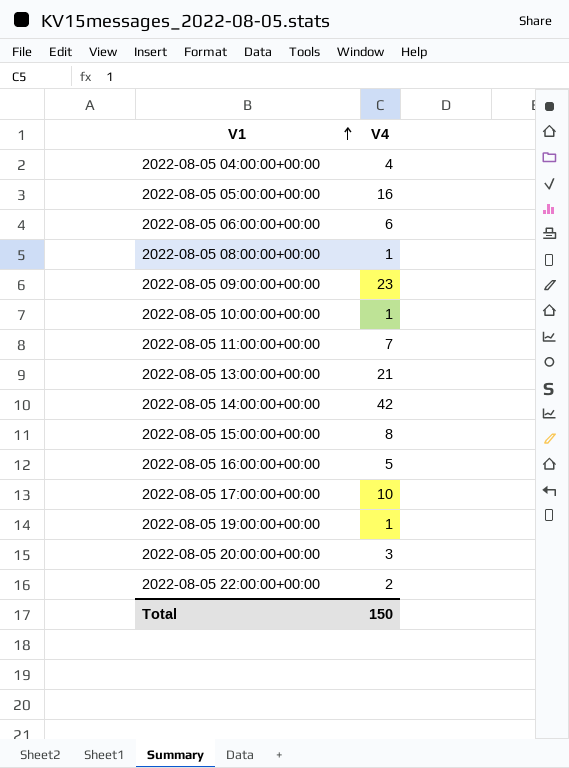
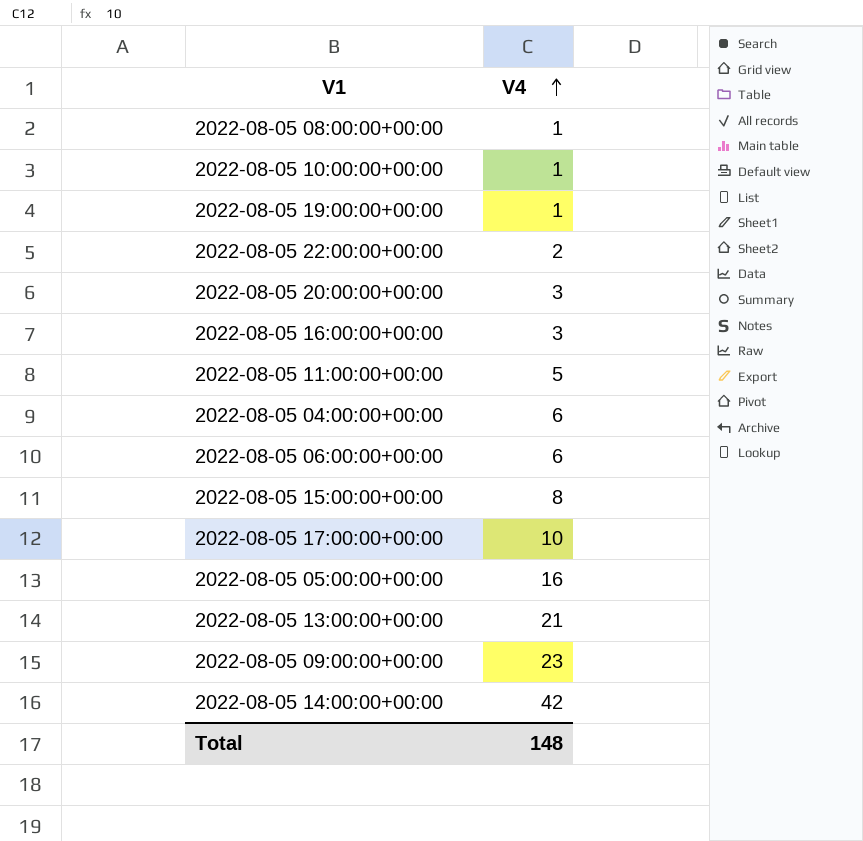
row order: V1 ascending -> V4 ascending
2022-08-05 16:00:00+00:00 | V4: 5 -> 3
2022-08-05 11:00:00+00:00 | V4: 7 -> 5
2022-08-05 04:00:00+00:00 | V4: 4 -> 6
Total | V4: 150 -> 148

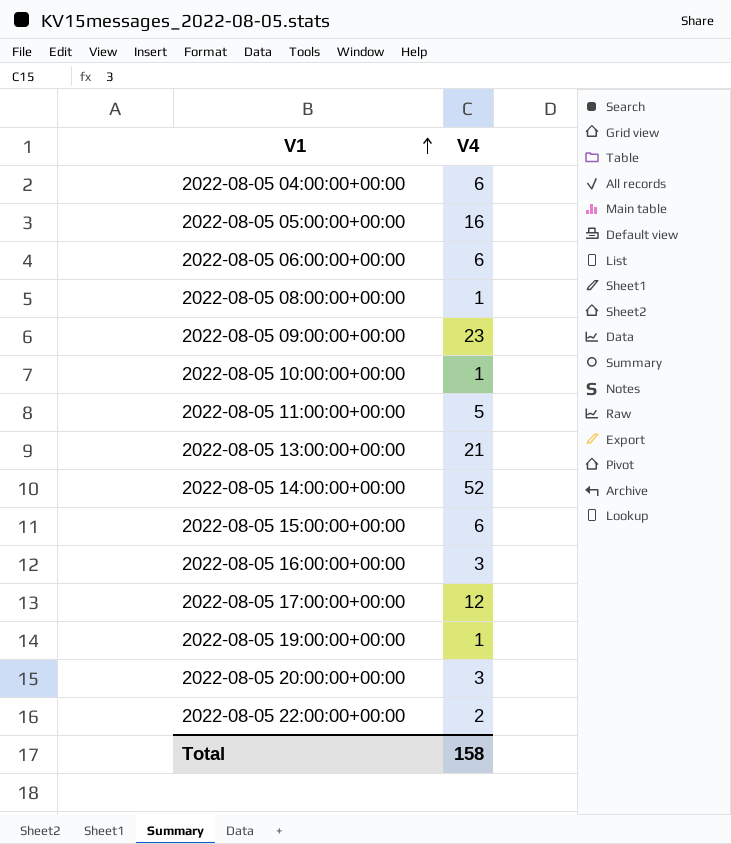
row order: V4 ascending -> V1 ascending
2022-08-05 14:00:00+00:00 | V4: 42 -> 52
2022-08-05 15:00:00+00:00 | V4: 8 -> 6
2022-08-05 17:00:00+00:00 | V4: 10 -> 12
Total | V4: 148 -> 158

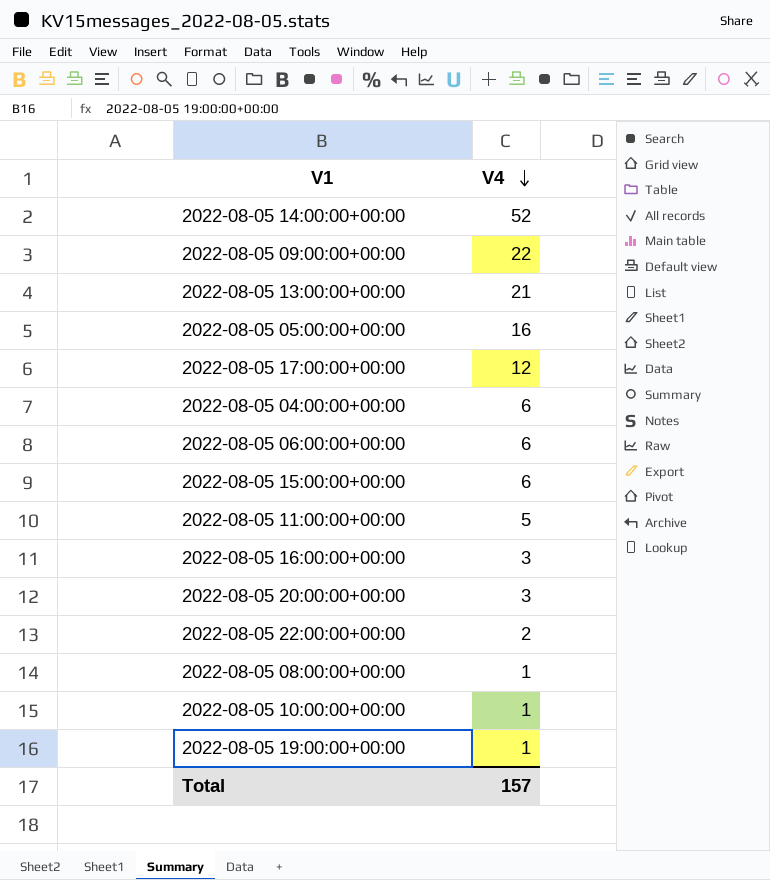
row order: V1 ascending -> V4 descending
2022-08-05 09:00:00+00:00 | V4: 23 -> 22
Total | V4: 158 -> 157

